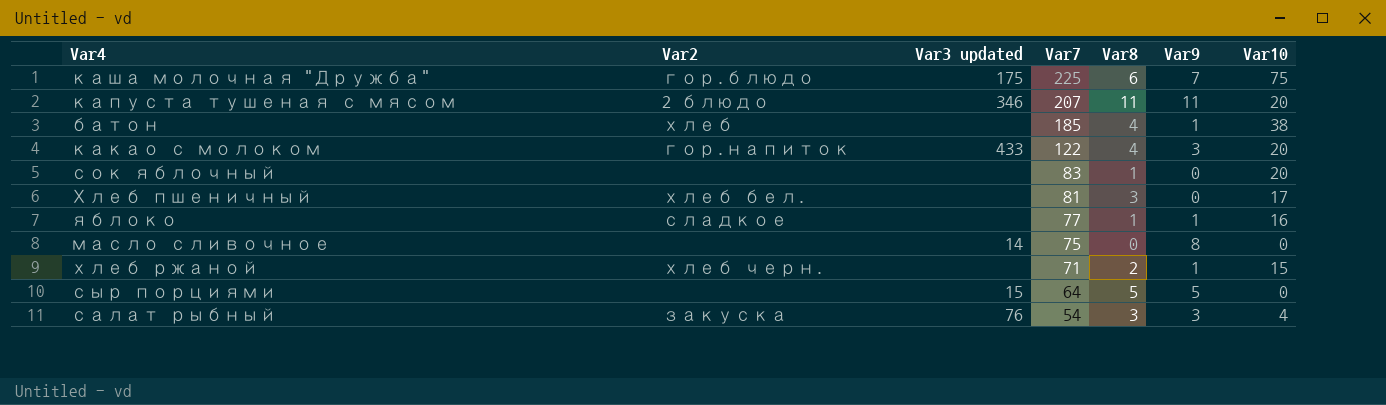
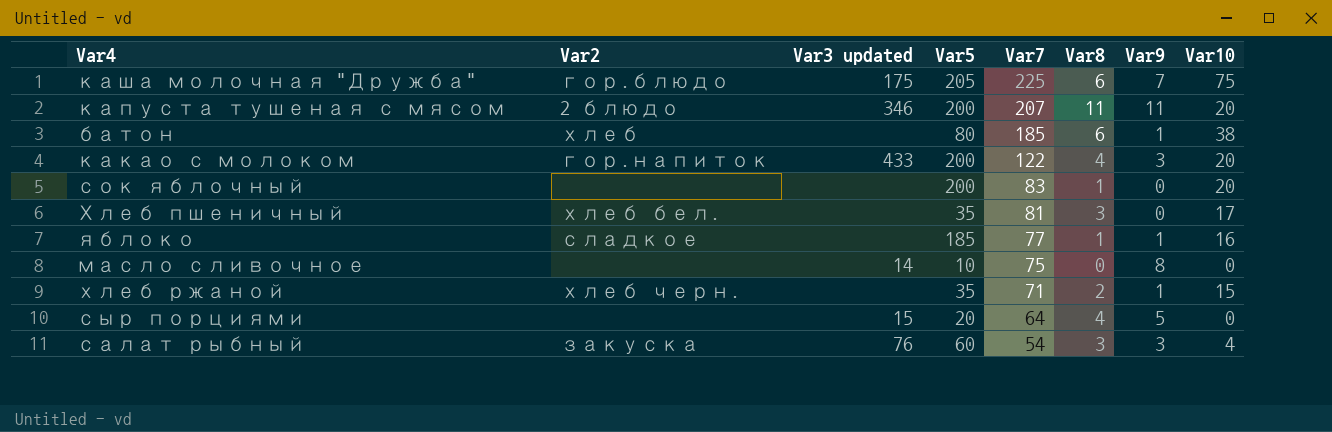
column Var5 | position: none -> 4
батон | Var8: 4 -> 6
сыр порциями | Var8: 5 -> 4

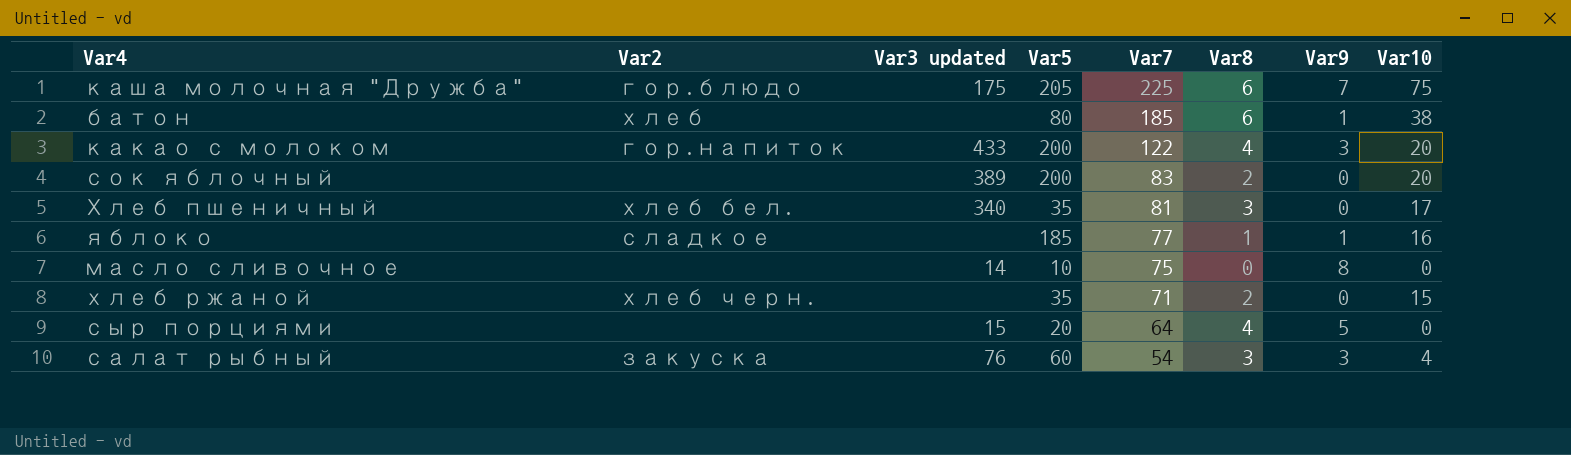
row капуста тушеная с мясом: 2 блюдо | 346 | 200 | 207 | 11 | 11 | 20 -> none
сок яблочный | Var3 updated: none -> 389
сок яблочный | Var8: 1 -> 2
Хлеб пшеничный | Var3 updated: none -> 340
хлеб ржаной | Var9: 1 -> 0

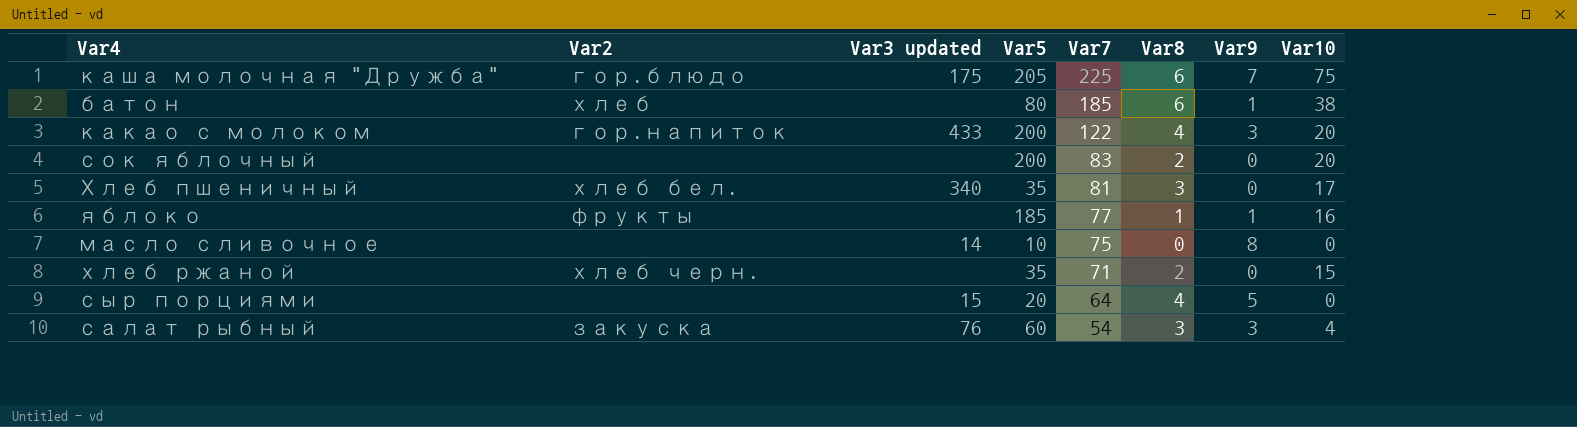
сок яблочный | Var3 updated: 389 -> none
яблоко | Var2: сладкое -> фрукты

